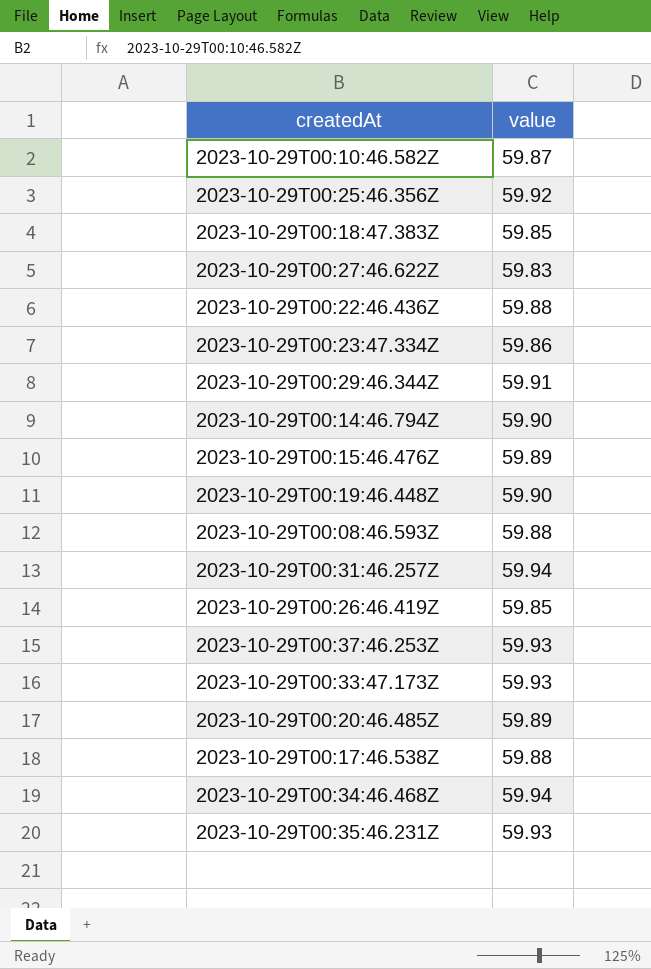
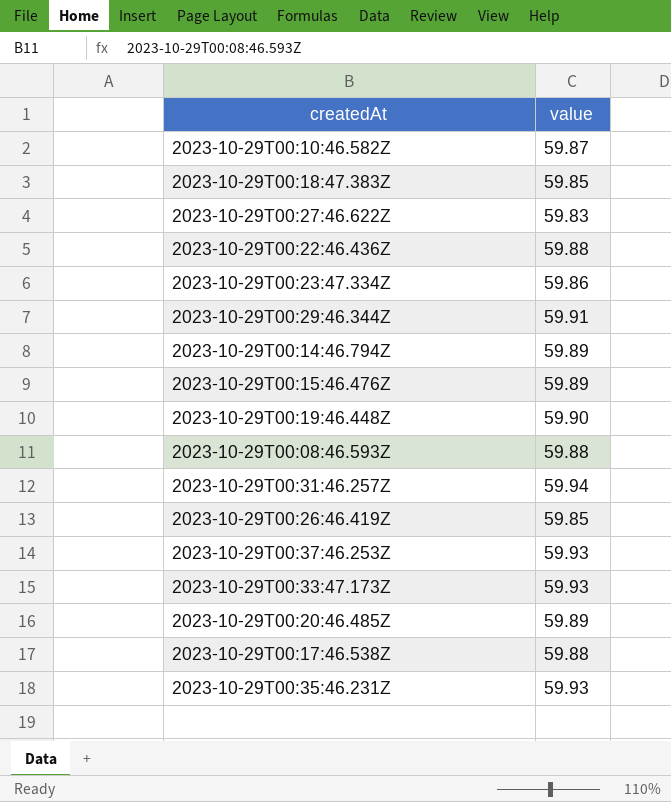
row 2023-10-29T00:25:46.356Z: 59.92 -> none
row 2023-10-29T00:34:46.468Z: 59.94 -> none
2023-10-29T00:14:46.794Z | value: 59.90 -> 59.89

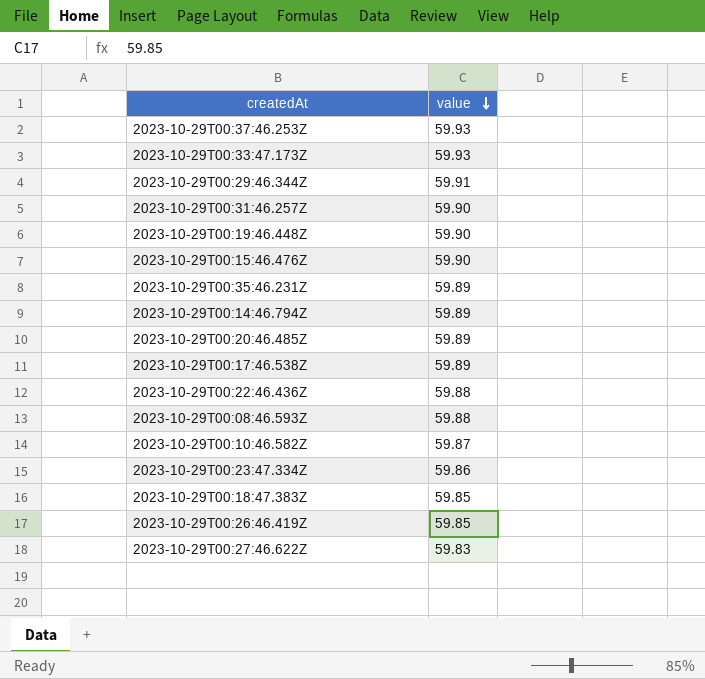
row order: none -> value descending
2023-10-29T00:31:46.257Z | value: 59.94 -> 59.90
2023-10-29T00:15:46.476Z | value: 59.89 -> 59.90
2023-10-29T00:35:46.231Z | value: 59.93 -> 59.89
2023-10-29T00:17:46.538Z | value: 59.88 -> 59.89

